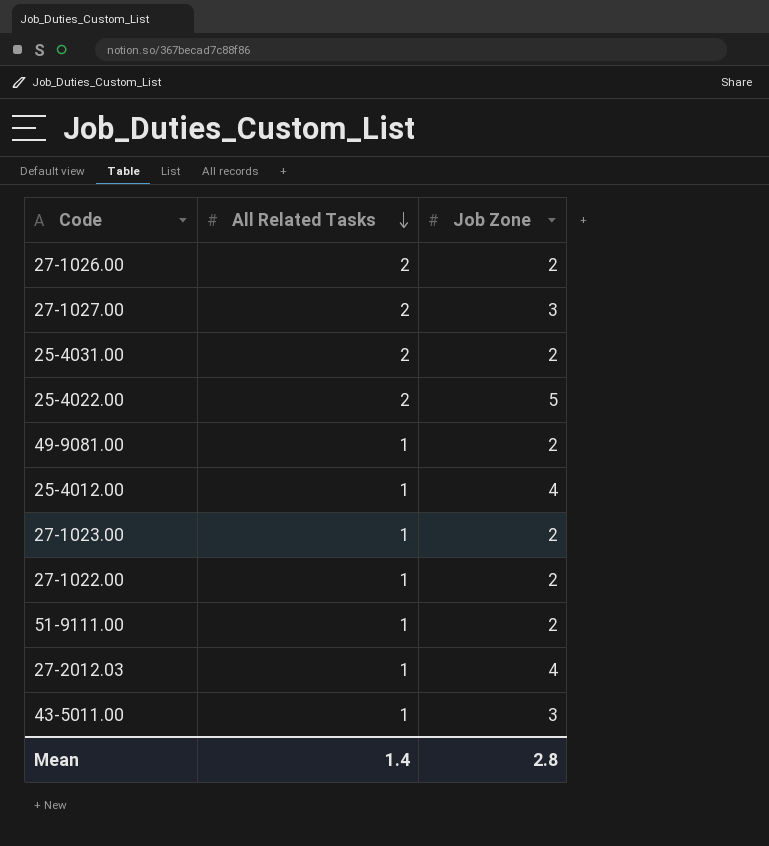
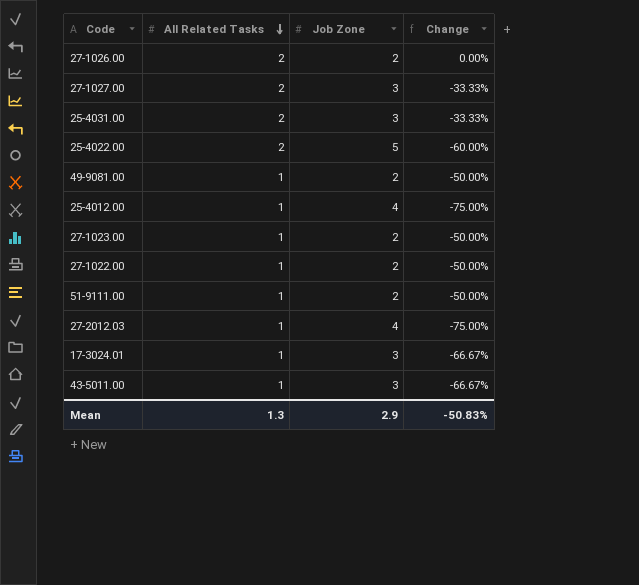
column Change | formula: none -> ([All Related Tasks] - [Job Zone]) / [Job Zone]
25-4031.00 | Job Zone: 2 -> 3
row 17-3024.01: none -> 1 | 3 | -66.67%
Mean | All Related Tasks: 1.4 -> 1.3
Mean | Job Zone: 2.8 -> 2.9

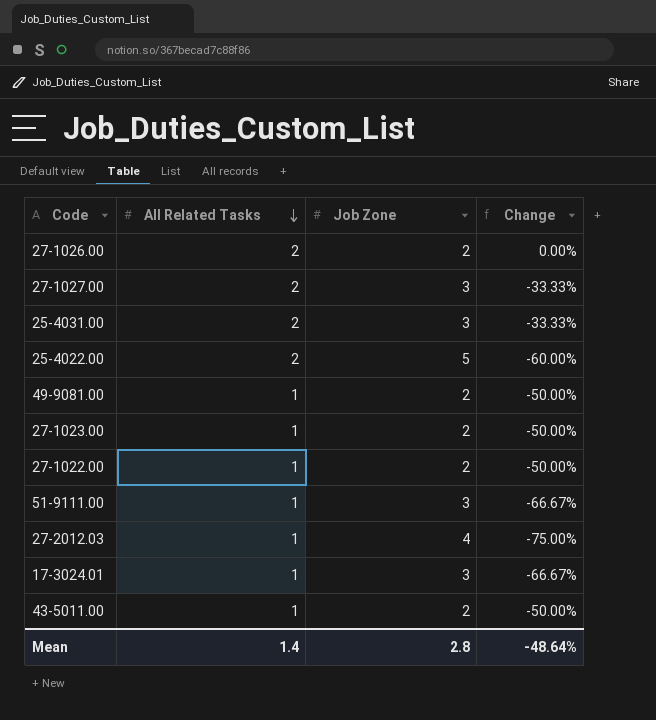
row 25-4012.00: 1 | 4 | -75.00% -> none
51-9111.00 | Job Zone: 2 -> 3
51-9111.00 | Change: -50.00% -> -66.67%
43-5011.00 | Job Zone: 3 -> 2
43-5011.00 | Change: -66.67% -> -50.00%
Mean | All Related Tasks: 1.3 -> 1.4
Mean | Job Zone: 2.9 -> 2.8
Mean | Change: -50.83% -> -48.64%

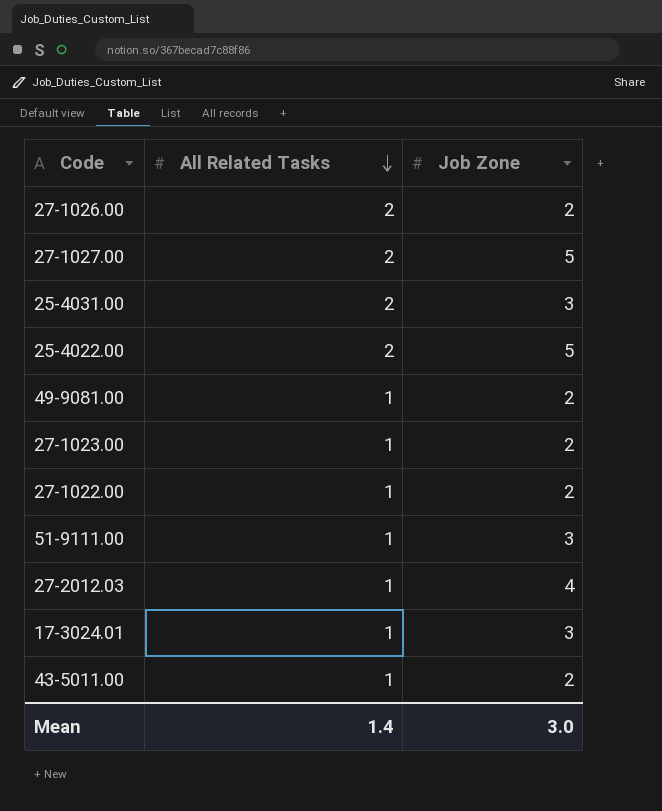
column Change | formula: ([All Related Tasks] - [Job Zone]) / [Job Zone] -> none
27-1027.00 | Job Zone: 3 -> 5
Mean | Job Zone: 2.8 -> 3.0

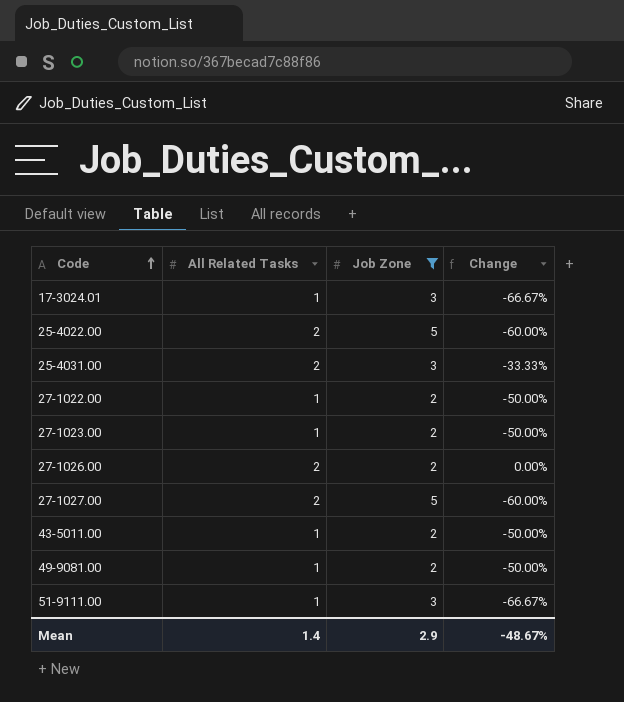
filter: none -> Job Zone != 4
row order: All Related Tasks descending -> Code ascending
column Change | formula: none -> ([All Related Tasks] - [Job Zone]) / [Job Zone]
Mean | Job Zone: 3.0 -> 2.9

